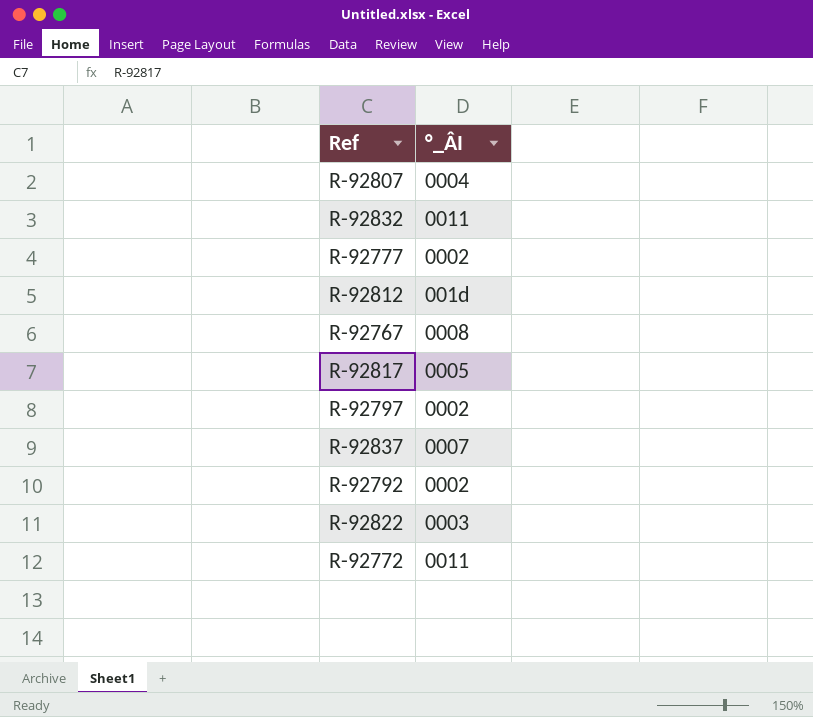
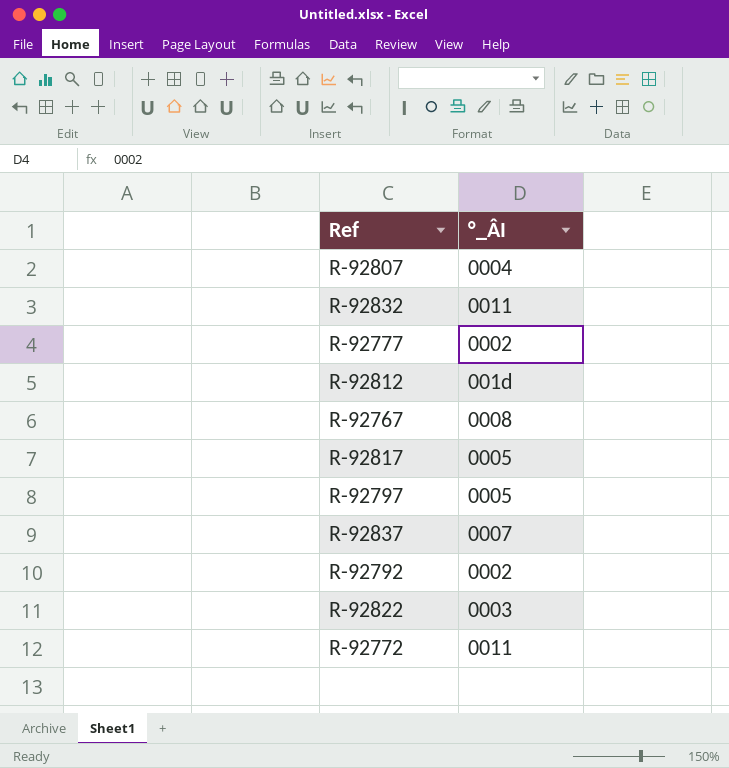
R-92797 | °_ÂI: 0002 -> 0005

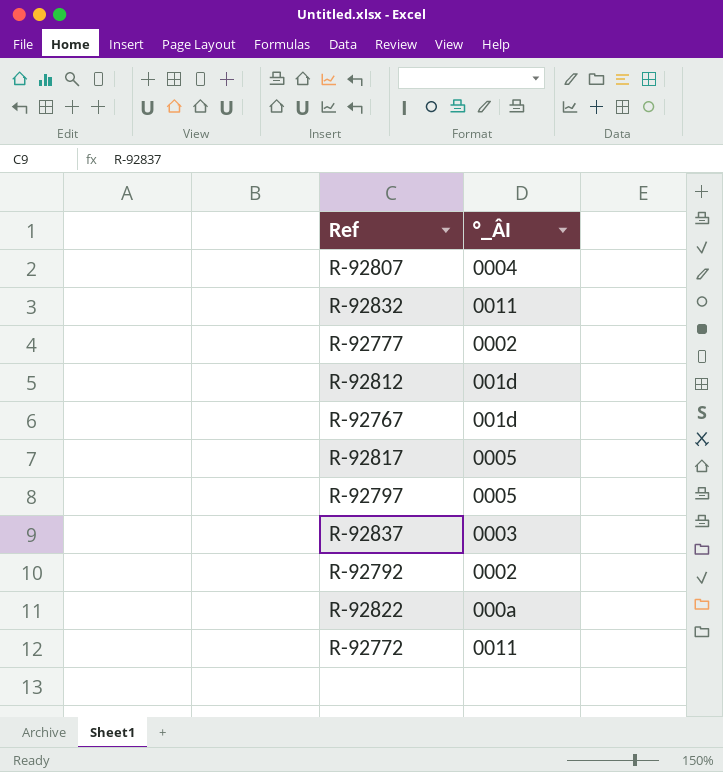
R-92767 | °_ÂI: 0008 -> 001d
R-92837 | °_ÂI: 0007 -> 0003
R-92822 | °_ÂI: 0003 -> 000a

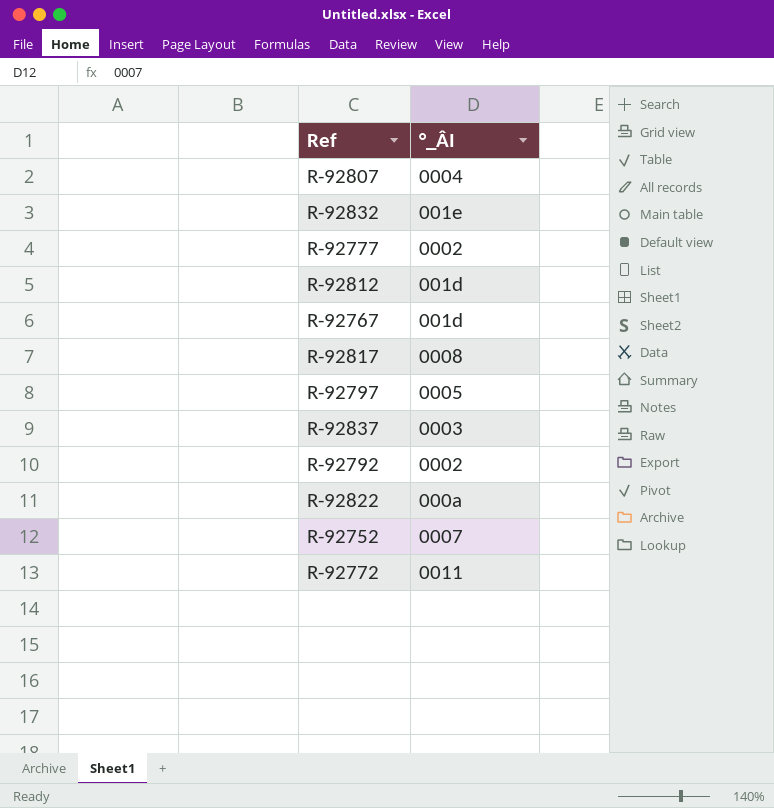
R-92832 | °_ÂI: 0011 -> 001e
R-92817 | °_ÂI: 0005 -> 0008
row R-92752: none -> 0007

